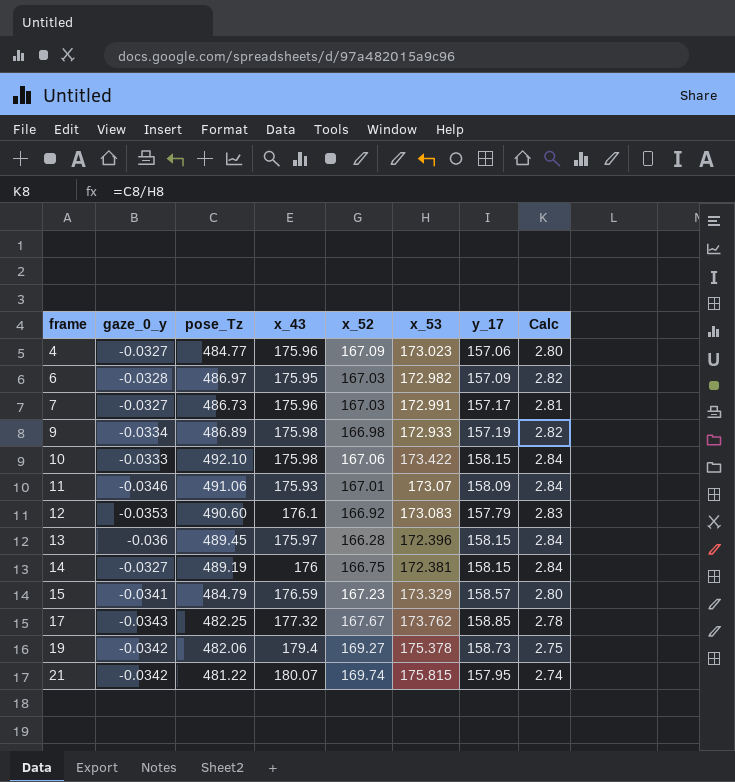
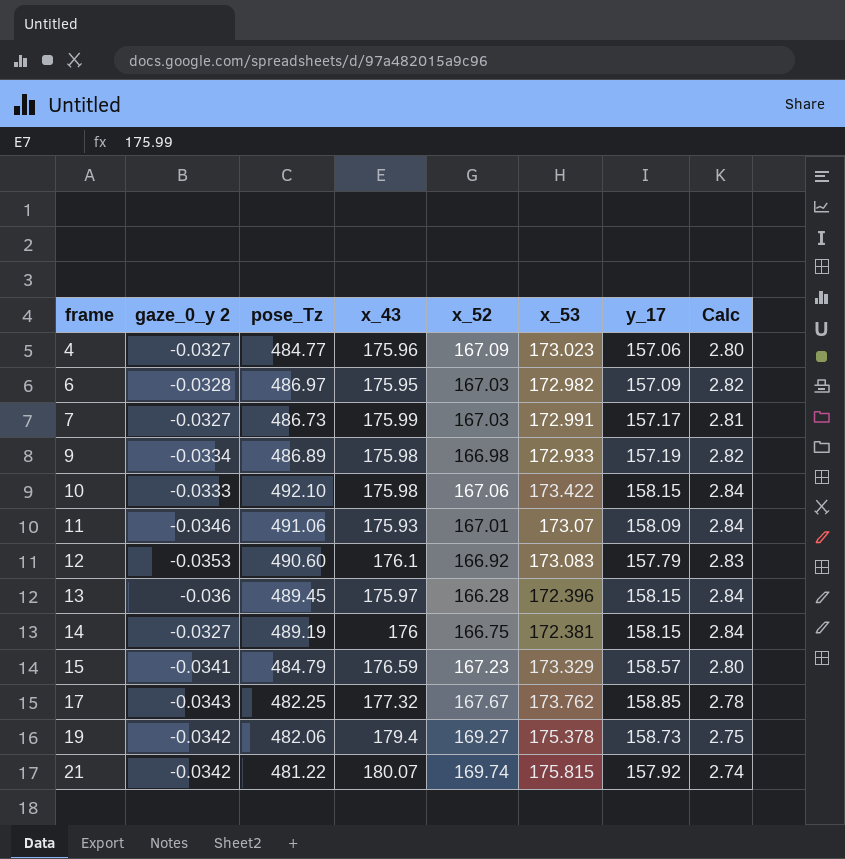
column name: gaze_0_y -> gaze_0_y 2
7 | x_43: 175.96 -> 175.99
21 | y_17: 157.95 -> 157.92

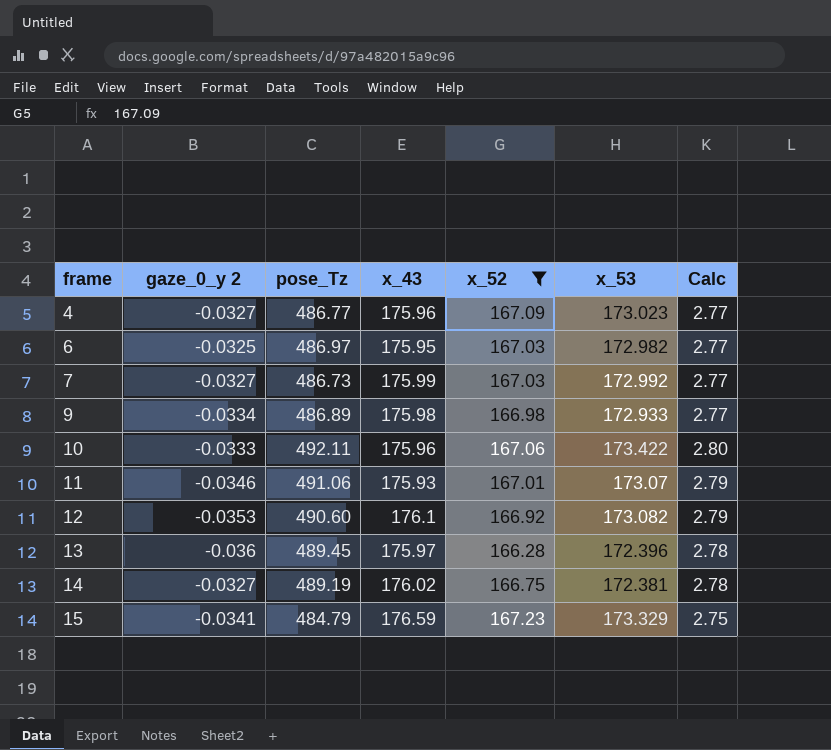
filter: none -> x_52 <= 167.23
column y_17 | position: 7 -> none
column Calc | formula: [pose_Tz] / [x_53] -> [pose_Tz] / [x_43]
4 | pose_Tz: 484.77 -> 486.77
6 | gaze_0_y 2: -0.0328 -> -0.0325
7 | x_53: 172.991 -> 172.992
10 | pose_Tz: 492.10 -> 492.11
10 | x_43: 175.98 -> 175.96
12 | x_53: 173.083 -> 173.082
14 | x_43: 176 -> 176.02

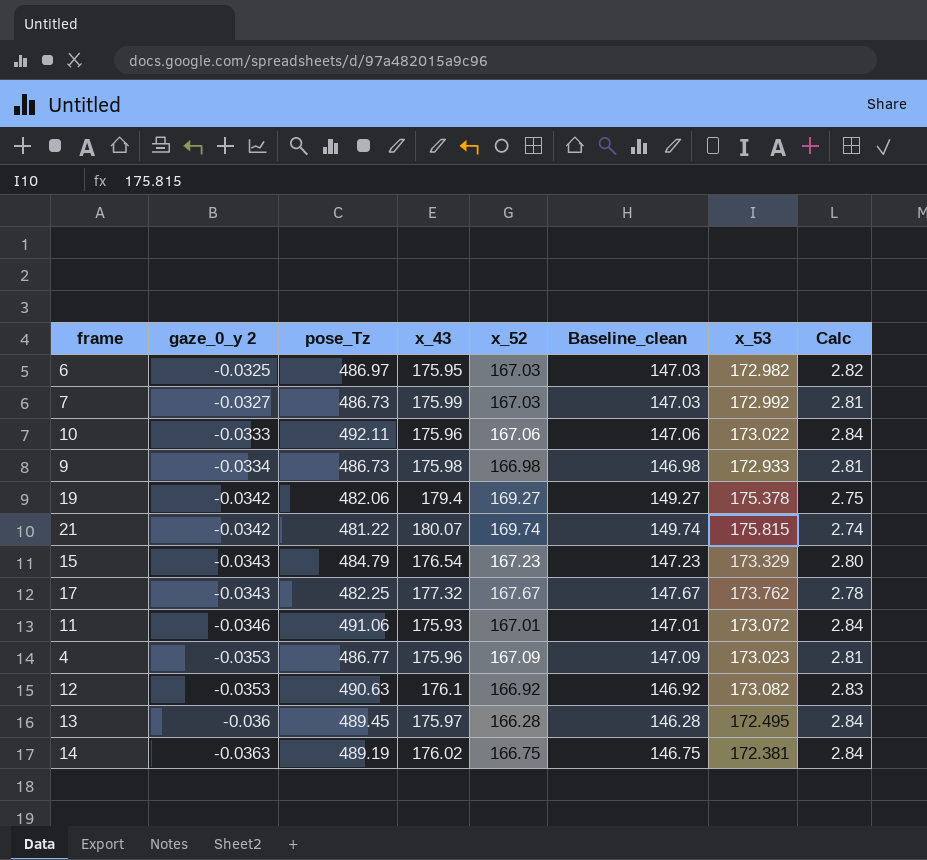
filter: x_52 <= 167.23 -> none
row order: frame ascending -> gaze_0_y 2 descending
column Baseline_clean | formula: none -> [x_52] - 20
column Calc | formula: [pose_Tz] / [x_43] -> [pose_Tz] / [x_53]
10 | x_53: 173.422 -> 173.022
9 | pose_Tz: 486.89 -> 486.73
15 | gaze_0_y 2: -0.0341 -> -0.0343
15 | x_43: 176.59 -> 176.54
11 | x_53: 173.07 -> 173.072
4 | gaze_0_y 2: -0.0327 -> -0.0353
12 | pose_Tz: 490.60 -> 490.63
13 | x_53: 172.396 -> 172.495
14 | gaze_0_y 2: -0.0327 -> -0.0363

